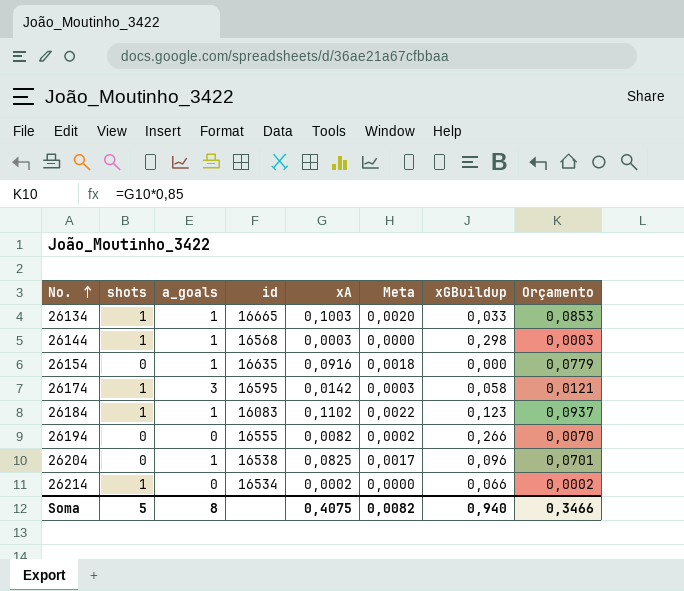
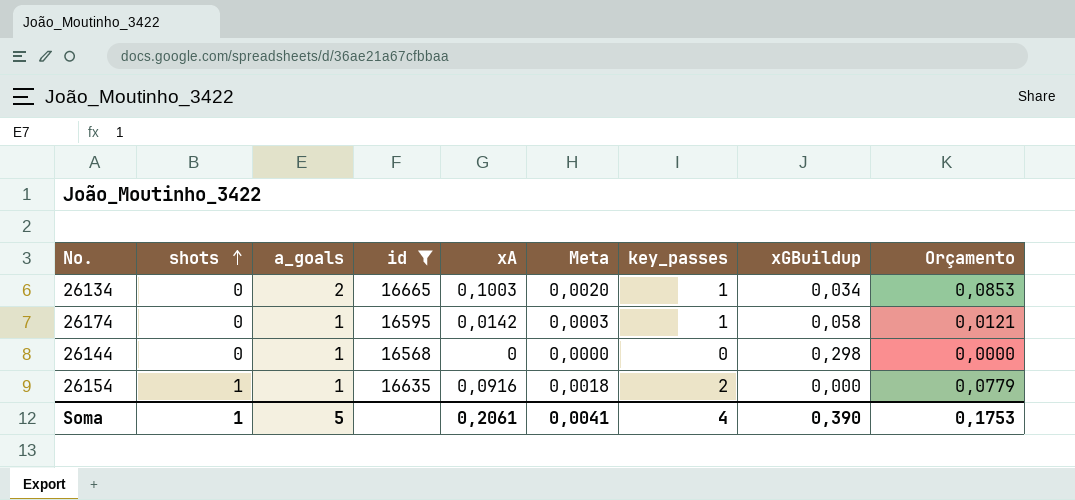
filter: none -> id >= 16568
row order: No. ascending -> shots ascending
column key_passes | position: none -> 7
26134 | shots: 1 -> 0
26134 | a_goals: 1 -> 2
26134 | xGBuildup: 0,033 -> 0,034
26174 | shots: 1 -> 0
26174 | a_goals: 3 -> 1
26144 | shots: 1 -> 0
26144 | xA: 0,0003 -> 0
26144 | Orçamento: 0,0003 -> 0,0000
26154 | shots: 0 -> 1
Soma | shots: 5 -> 1
Soma | a_goals: 8 -> 5
Soma | xA: 0,4075 -> 0,2061
Soma | Meta: 0,0082 -> 0,0041
Soma | xGBuildup: 0,940 -> 0,390
Soma | Orçamento: 0,3466 -> 0,1753

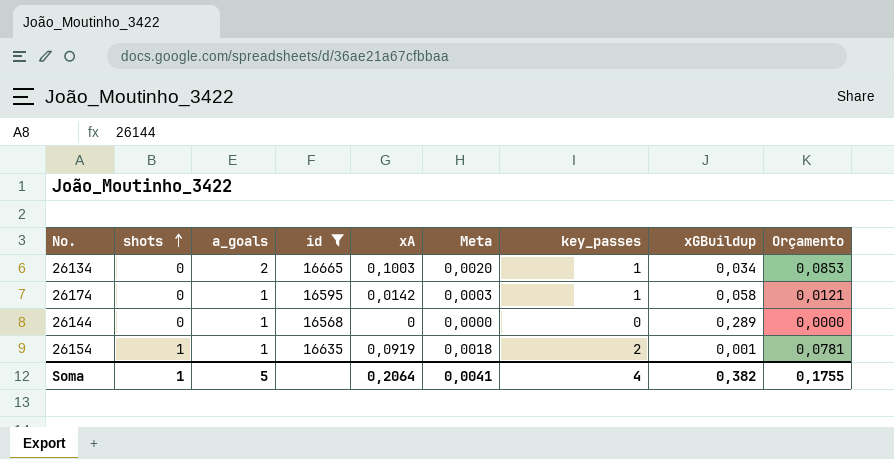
26144 | xGBuildup: 0,298 -> 0,289
26154 | xA: 0,0916 -> 0,0919
26154 | xGBuildup: 0,000 -> 0,001
26154 | Orçamento: 0,0779 -> 0,0781
Soma | xA: 0,2061 -> 0,2064
Soma | xGBuildup: 0,390 -> 0,382
Soma | Orçamento: 0,1753 -> 0,1755

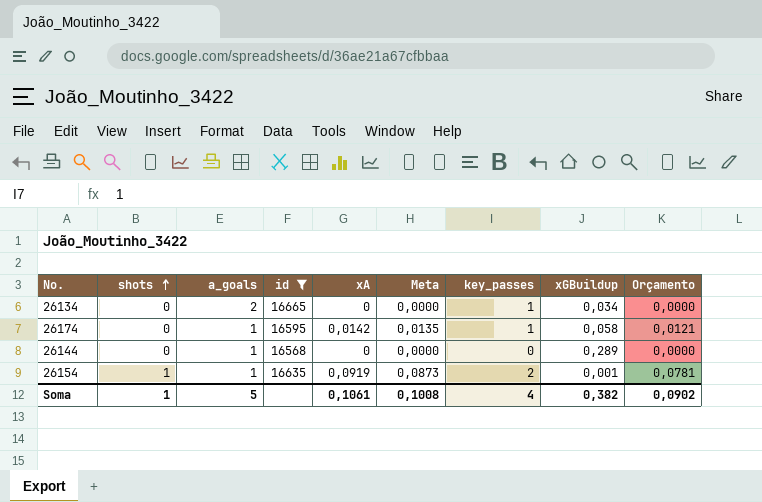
column Meta | formula: [xA] * 0,02 -> [xA] * 0,95
26134 | xA: 0,1003 -> 0
26134 | Orçamento: 0,0853 -> 0,0000
Soma | xA: 0,2064 -> 0,1061
Soma | Meta: 0,0041 -> 0,1008
Soma | Orçamento: 0,1755 -> 0,0902

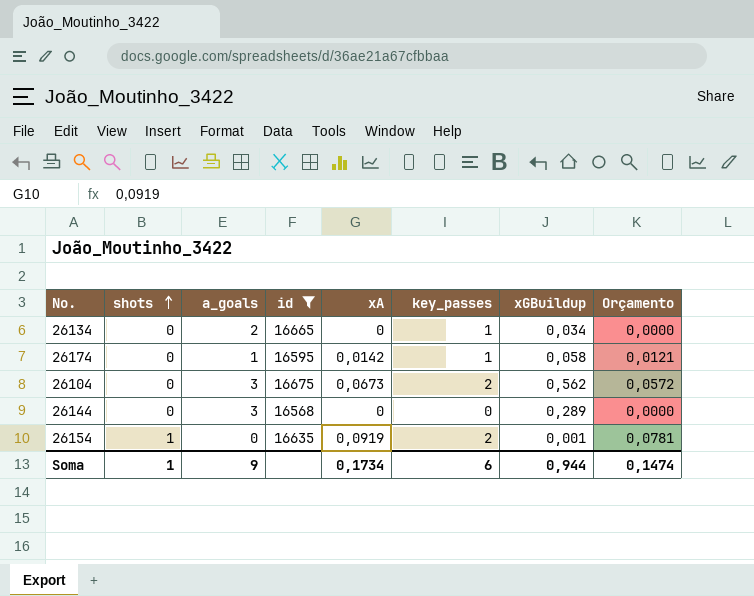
column Meta | formula: [xA] * 0,95 -> none
row 26104: none -> 0 | 3 | 16675 | 0,0673 | 2 | 0,562 | 0,0572
26144 | a_goals: 1 -> 3
26154 | a_goals: 1 -> 0
Soma | a_goals: 5 -> 9
Soma | xA: 0,1061 -> 0,1734
Soma | key_passes: 4 -> 6
Soma | xGBuildup: 0,382 -> 0,944
Soma | Orçamento: 0,0902 -> 0,1474

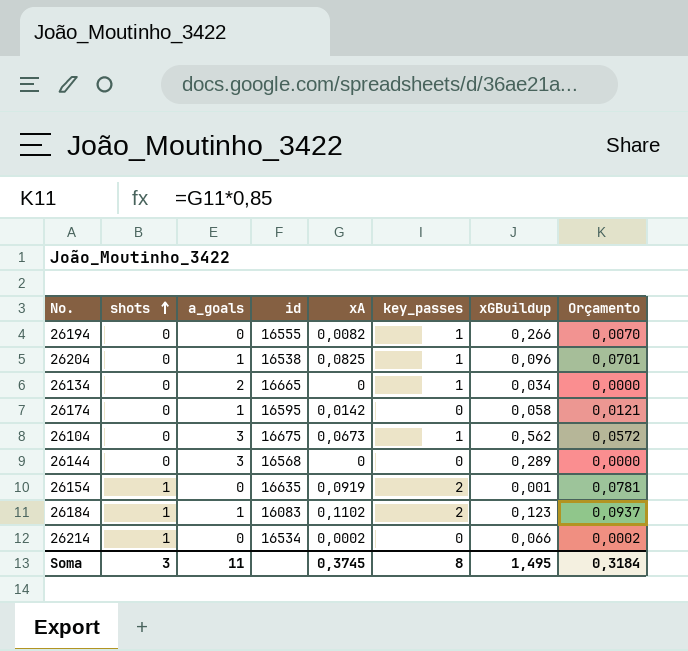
filter: id >= 16568 -> none
26174 | key_passes: 1 -> 0
26104 | key_passes: 2 -> 1
Soma | shots: 1 -> 3
Soma | a_goals: 9 -> 11
Soma | xA: 0,1734 -> 0,3745
Soma | key_passes: 6 -> 8
Soma | xGBuildup: 0,944 -> 1,495
Soma | Orçamento: 0,1474 -> 0,3184

